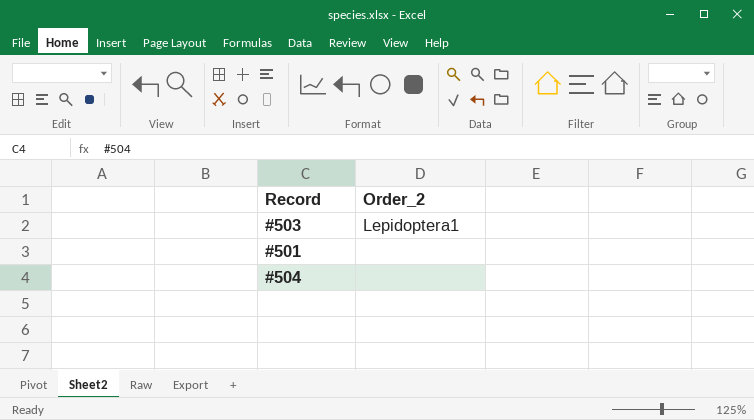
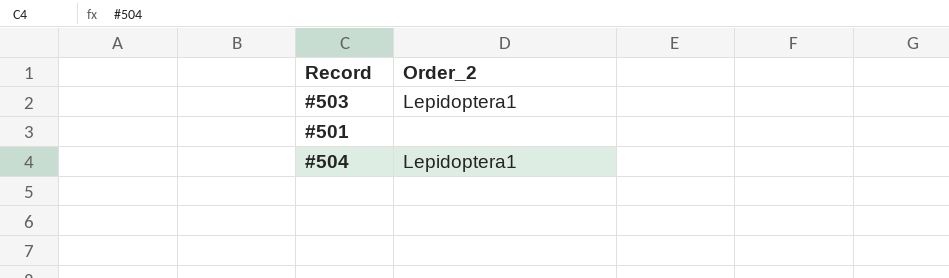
#504 | Order_2: none -> Lepidoptera1

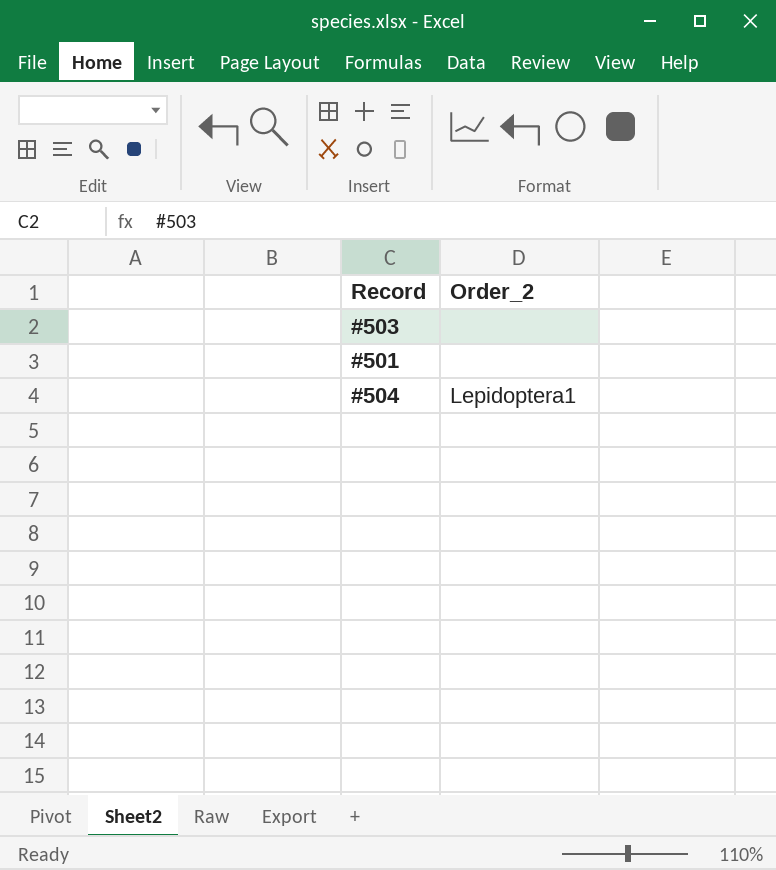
#503 | Order_2: Lepidoptera1 -> none

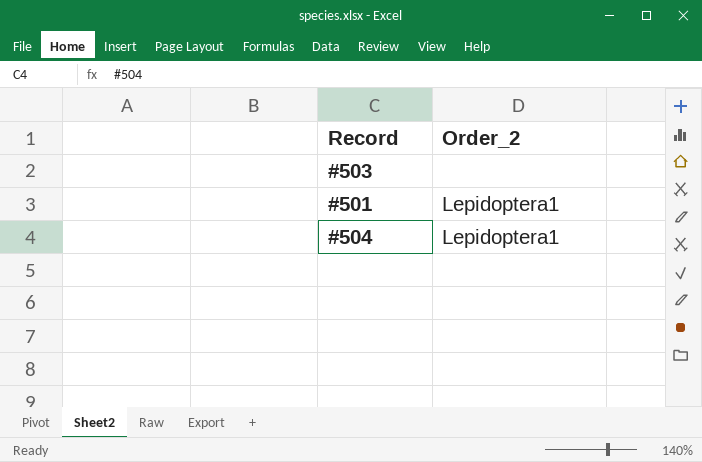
#501 | Order_2: none -> Lepidoptera1

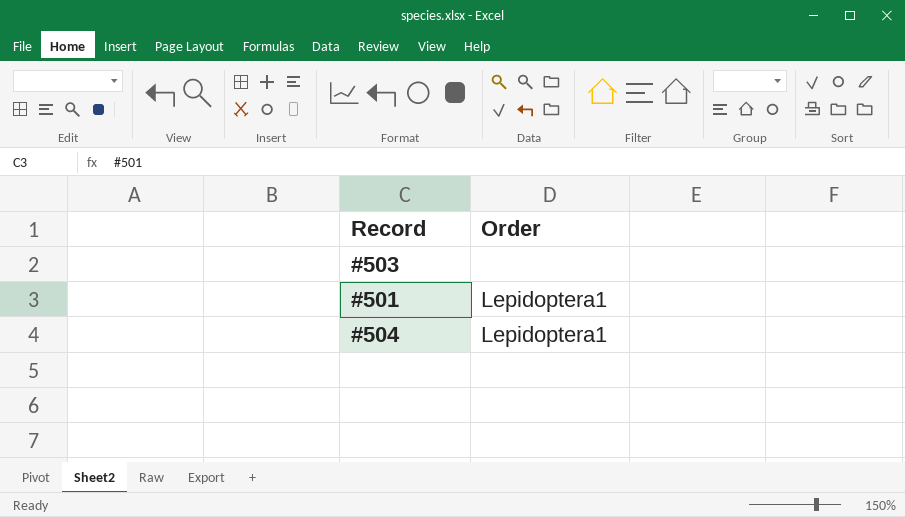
column name: Order_2 -> Order

